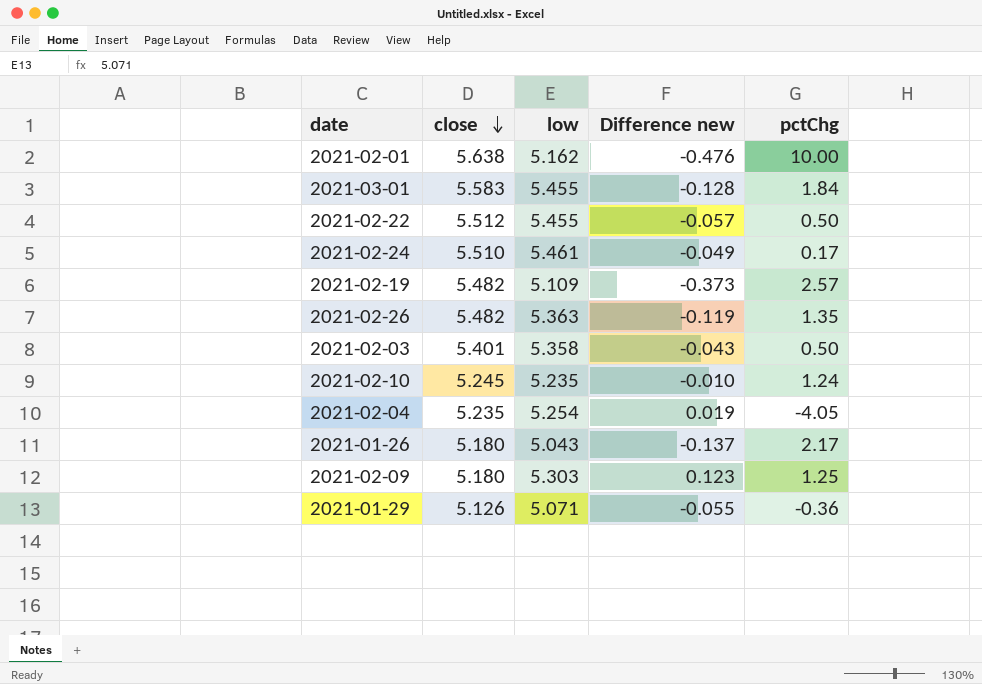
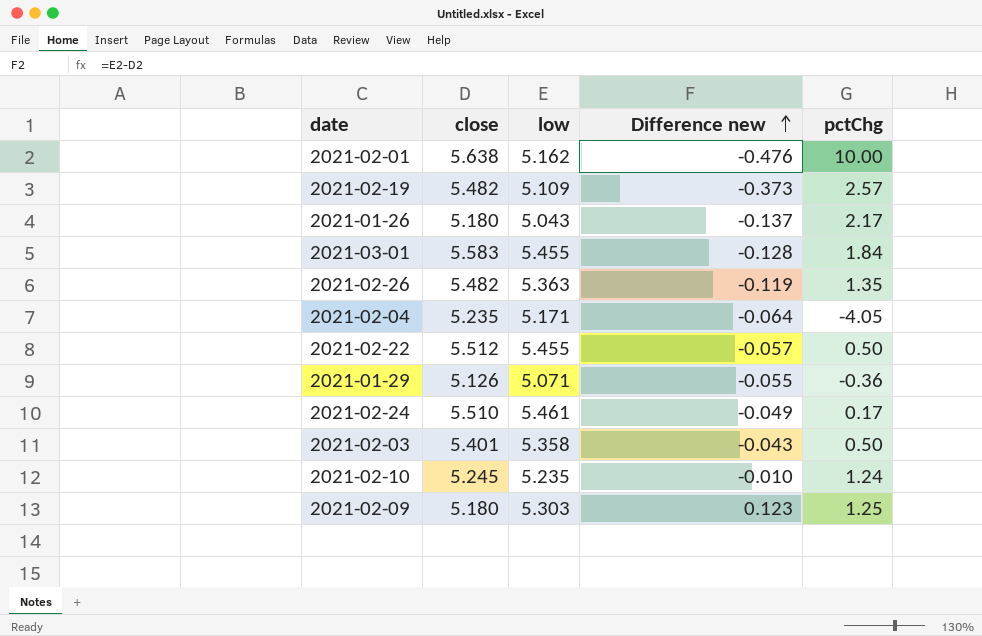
row order: close descending -> Difference new ascending
2021-02-04 | low: 5.254 -> 5.171
2021-02-04 | Difference new: 0.019 -> -0.064

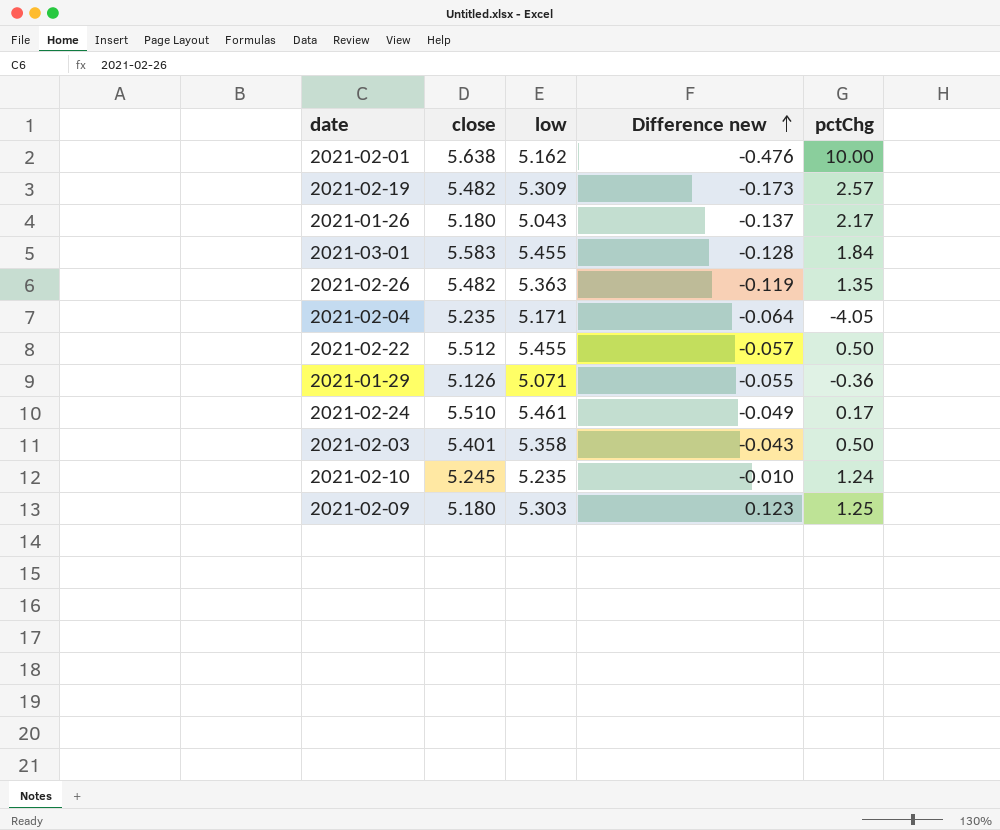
2021-02-19 | low: 5.109 -> 5.309
2021-02-19 | Difference new: -0.373 -> -0.173

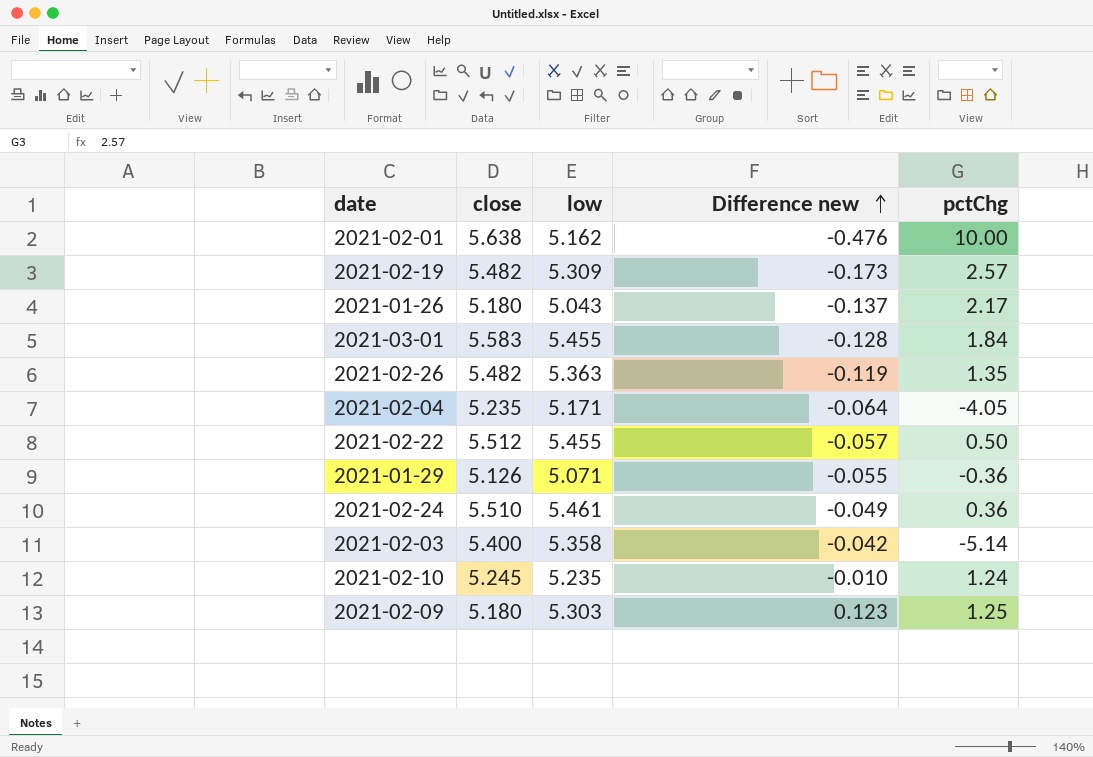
2021-02-24 | pctChg: 0.17 -> 0.36
2021-02-03 | close: 5.401 -> 5.400
2021-02-03 | Difference new: -0.043 -> -0.042
2021-02-03 | pctChg: 0.50 -> -5.14

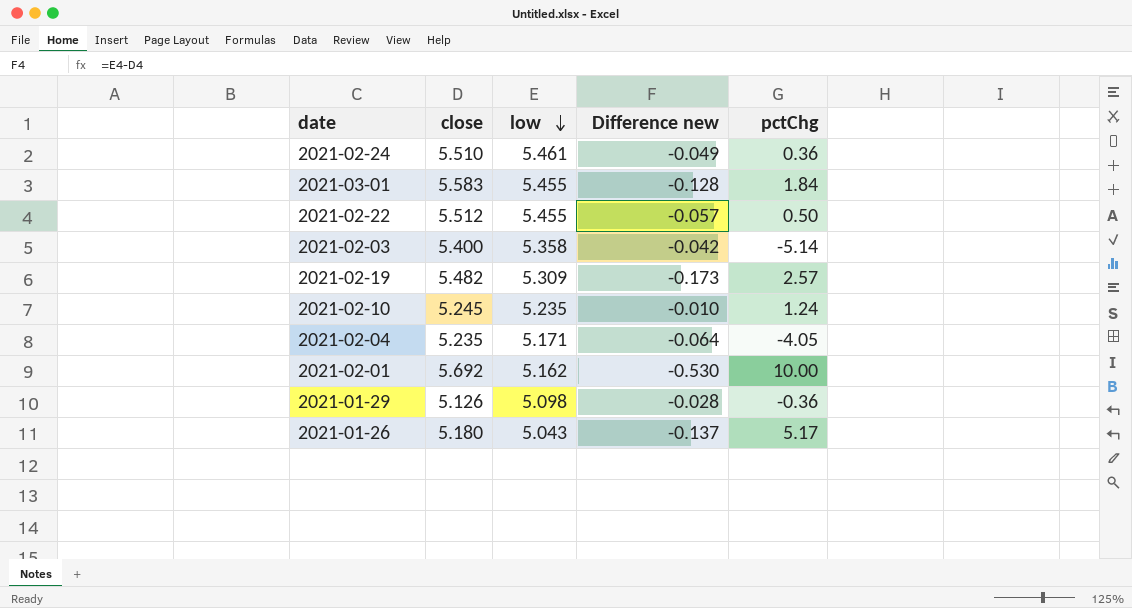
row order: Difference new ascending -> low descending
row 2021-02-26: 5.482 | 5.363 | -0.119 | 1.35 -> none
row 2021-02-09: 5.180 | 5.303 | 0.123 | 1.25 -> none
2021-02-01 | close: 5.638 -> 5.692
2021-02-01 | Difference new: -0.476 -> -0.530
2021-01-29 | low: 5.071 -> 5.098
2021-01-29 | Difference new: -0.055 -> -0.028
2021-01-26 | pctChg: 2.17 -> 5.17

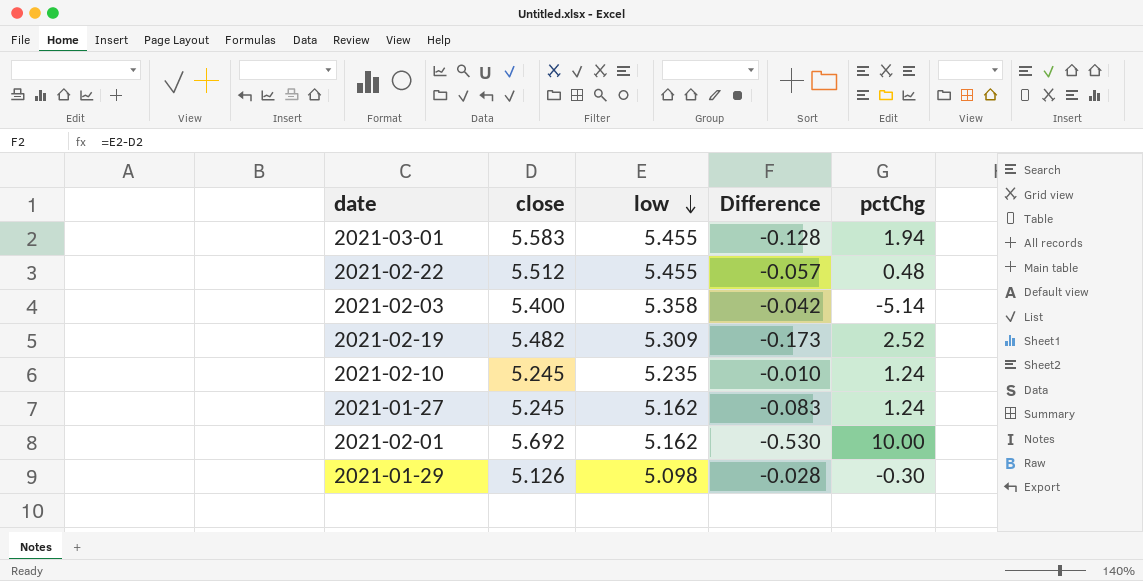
column name: Difference new -> Difference
row 2021-02-24: 5.510 | 5.461 | -0.049 | 0.36 -> none
row 2021-02-04: 5.235 | 5.171 | -0.064 | -4.05 -> none
row 2021-01-26: 5.180 | 5.043 | -0.137 | 5.17 -> none
2021-03-01 | pctChg: 1.84 -> 1.94
2021-02-22 | pctChg: 0.50 -> 0.48
2021-02-19 | pctChg: 2.57 -> 2.52
row 2021-01-27: none -> 5.245 | 5.162 | -0.083 | 1.24
2021-01-29 | pctChg: -0.36 -> -0.30

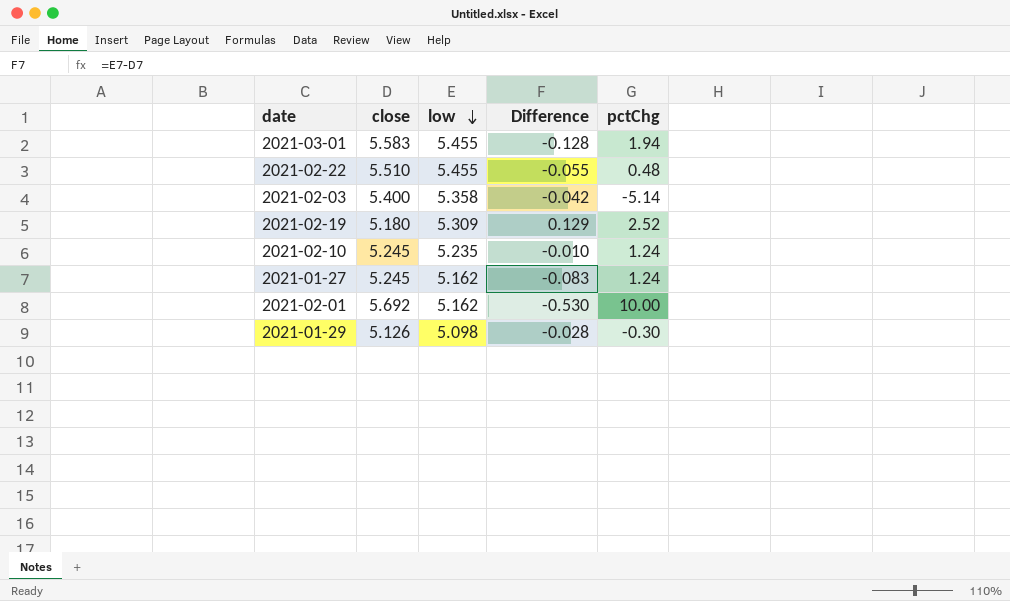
2021-02-22 | close: 5.512 -> 5.510
2021-02-22 | Difference: -0.057 -> -0.055
2021-02-19 | close: 5.482 -> 5.180
2021-02-19 | Difference: -0.173 -> 0.129

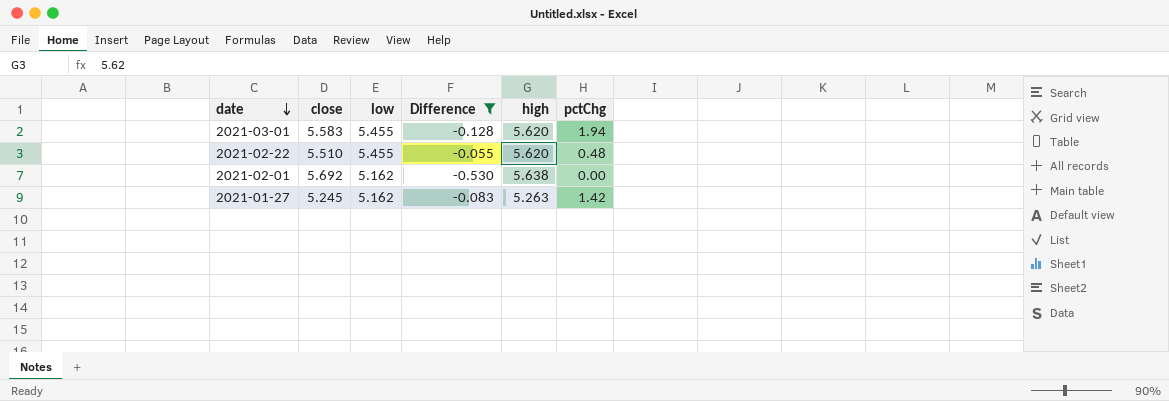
filter: none -> Difference <= -0.055
row order: low descending -> date descending
column high | position: none -> 5
2021-02-01 | pctChg: 10.00 -> 0.00
2021-01-27 | pctChg: 1.24 -> 1.42

